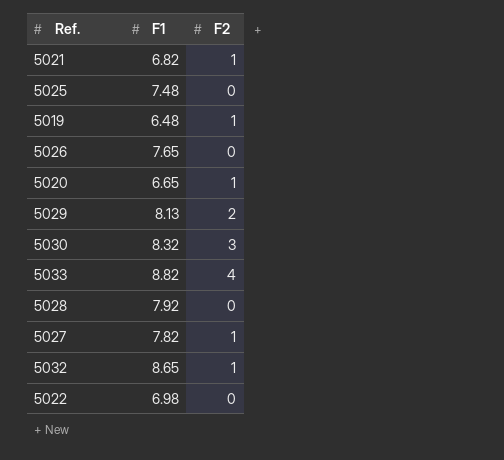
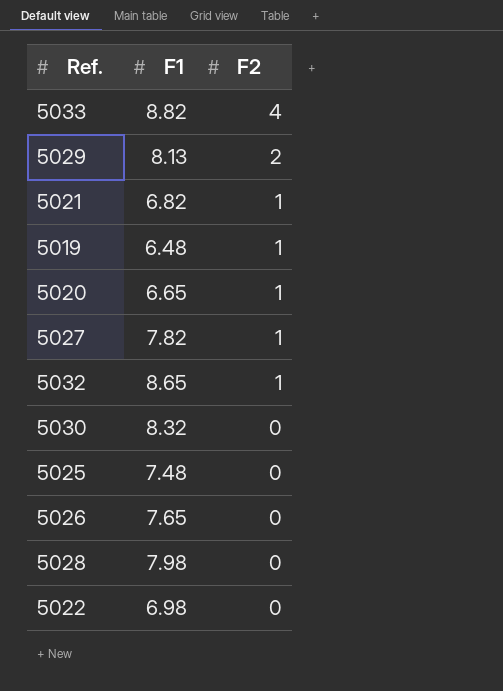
row order: none -> F2 descending
5030 | F2: 3 -> 0
5028 | F1: 7.92 -> 7.98

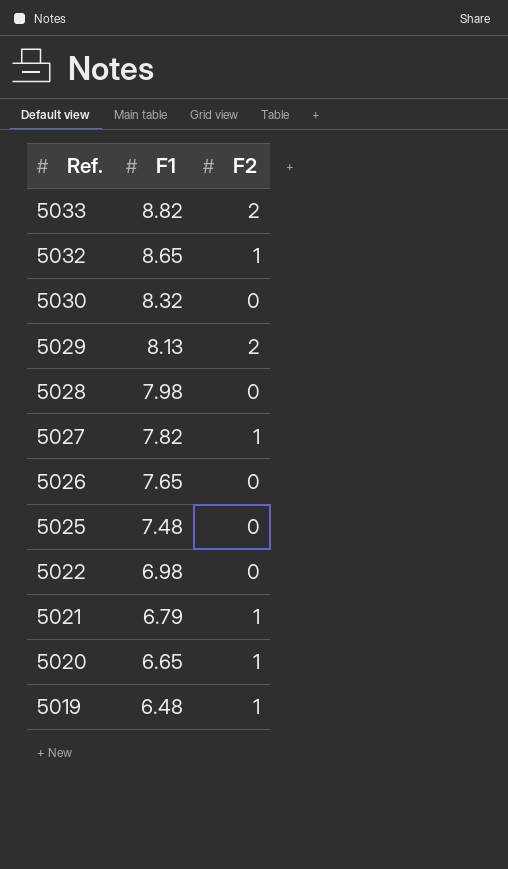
row order: F2 descending -> Ref. descending
5033 | F2: 4 -> 2
5021 | F1: 6.82 -> 6.79

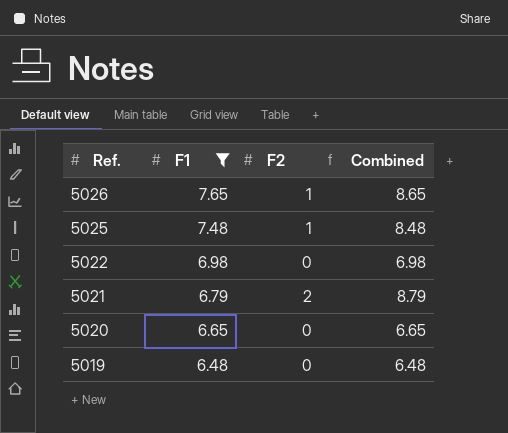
filter: none -> F1 <= 7.65
column Combined | formula: none -> [F1] + [F2]
5026 | F2: 0 -> 1
5025 | F2: 0 -> 1
5021 | F2: 1 -> 2
5020 | F2: 1 -> 0
5019 | F2: 1 -> 0

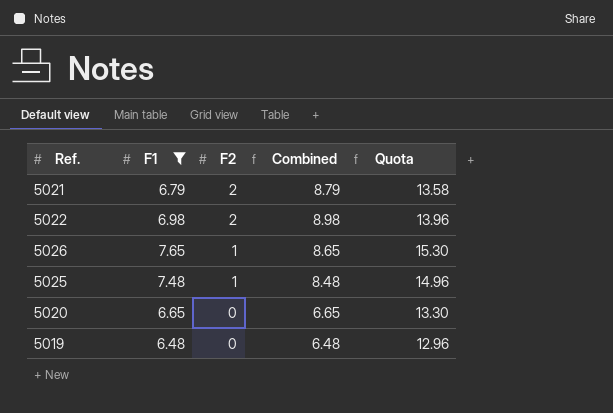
row order: Ref. descending -> F2 descending
column Quota | formula: none -> [F1] * 2
5022 | F2: 0 -> 2
5022 | Combined: 6.98 -> 8.98

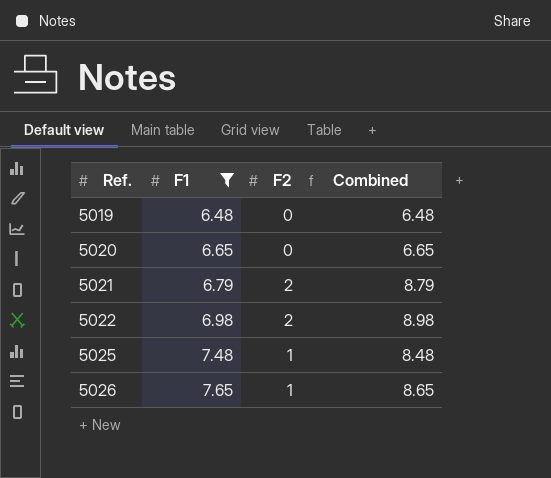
row order: F2 descending -> Ref. ascending
column Quota | formula: [F1] * 2 -> none

